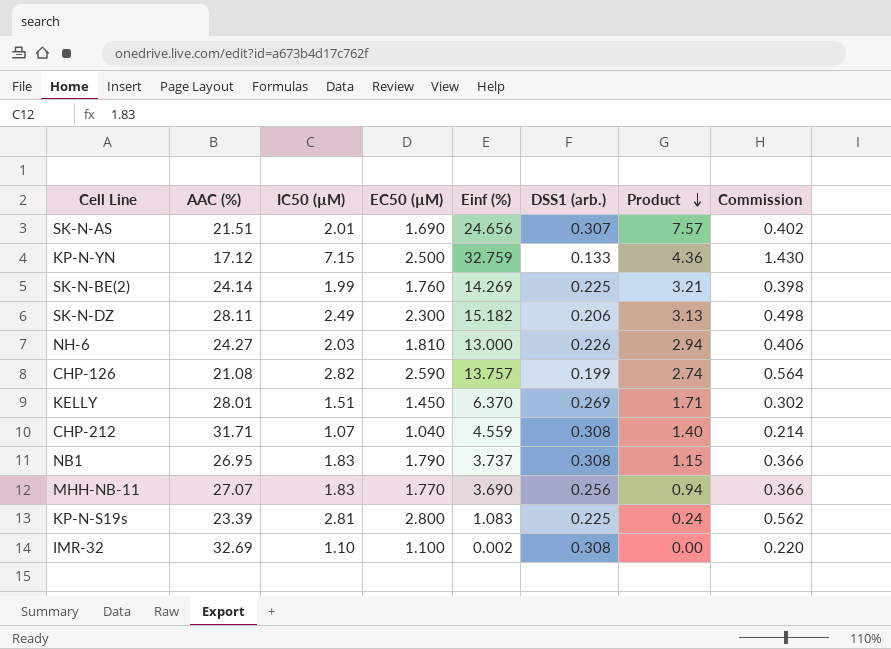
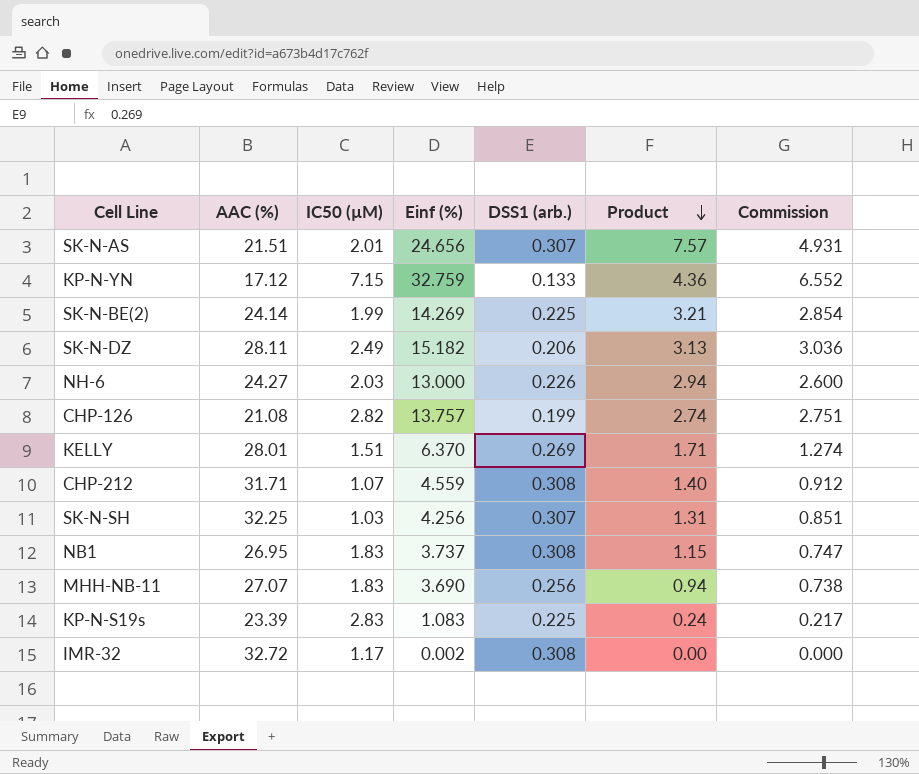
column EC50 (µM) | position: 4 -> none
column Commission | formula: [IC50 (µM)] * 0.2 -> [Einf (%)] * 0.2
row SK-N-SH: none -> 32.25 | 1.03 | 4.256 | 0.307 | 1.31 | 0.851
KP-N-S19s | IC50 (µM): 2.81 -> 2.83
IMR-32 | AAC (%): 32.69 -> 32.72
IMR-32 | IC50 (µM): 1.10 -> 1.17

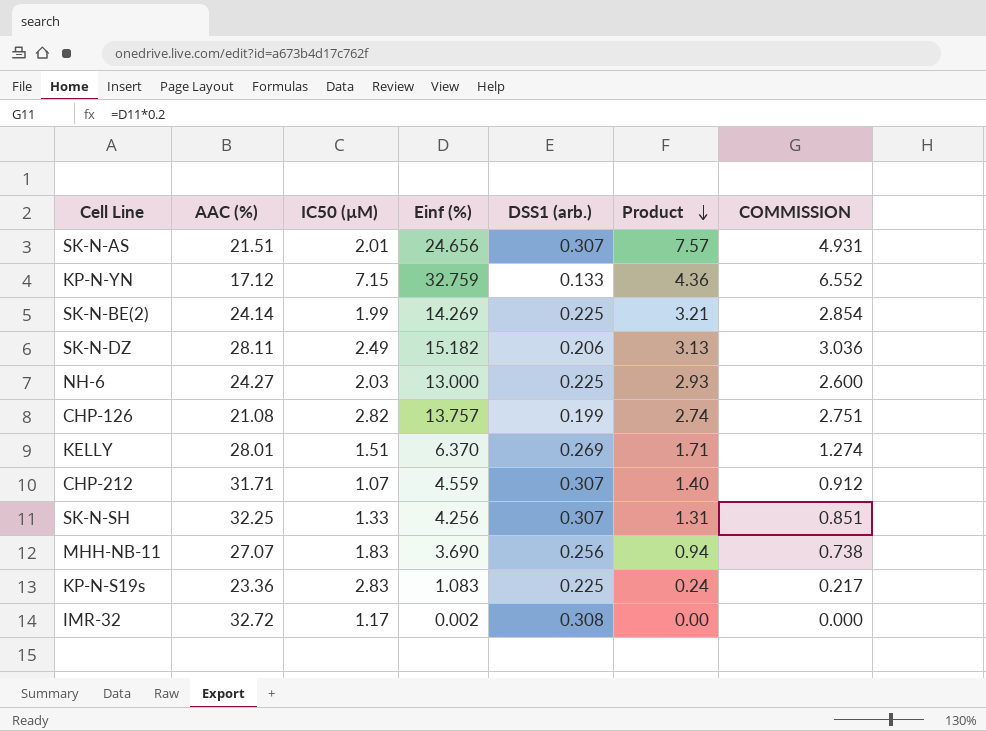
column name: Commission -> COMMISSION
row NB1: 26.95 | 1.83 | 3.737 | 0.308 | 1.15 | 0.747 -> none
NH-6 | DSS1 (arb.): 0.226 -> 0.225
NH-6 | Product: 2.94 -> 2.93
CHP-212 | DSS1 (arb.): 0.308 -> 0.307
SK-N-SH | IC50 (µM): 1.03 -> 1.33
KP-N-S19s | AAC (%): 23.39 -> 23.36

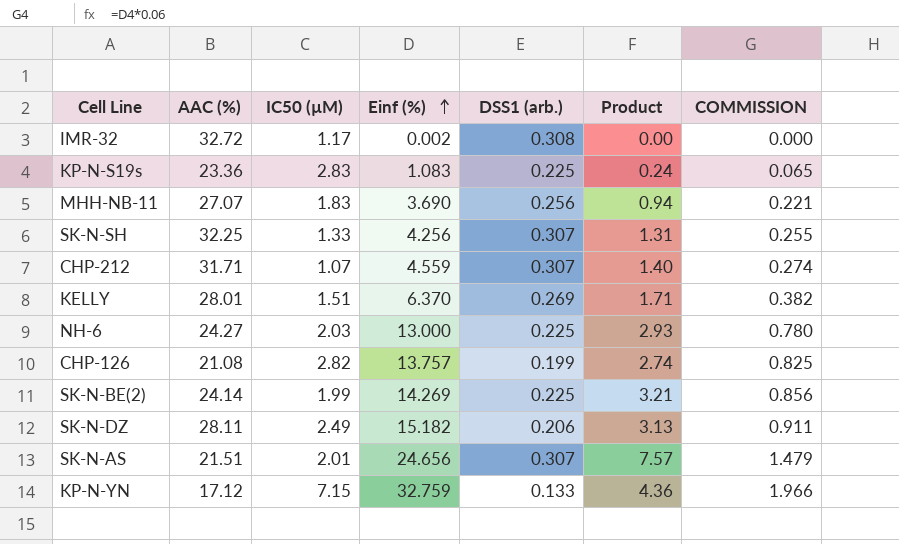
row order: Product descending -> Einf (%) ascending
column COMMISSION | formula: [Einf (%)] * 0.2 -> [Einf (%)] * 0.06

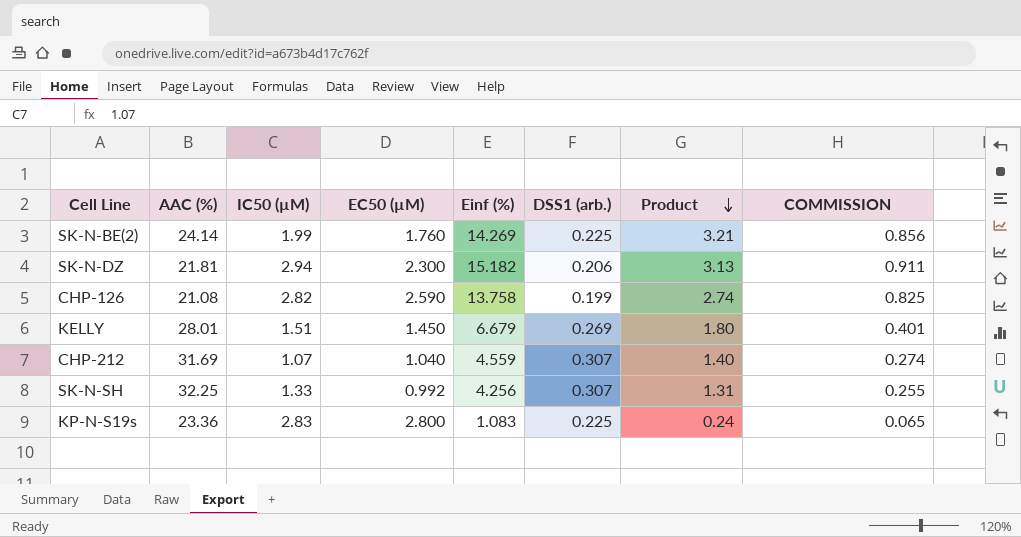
row order: Einf (%) ascending -> Product descending
column EC50 (µM) | position: none -> 4
row IMR-32: 32.72 | 1.17 | 0.002 | 0.308 | 0.00 | 0.000 -> none
row MHH-NB-11: 27.07 | 1.83 | 3.690 | 0.256 | 0.94 | 0.221 -> none
row NH-6: 24.27 | 2.03 | 13.000 | 0.225 | 2.93 | 0.780 -> none
row SK-N-AS: 21.51 | 2.01 | 24.656 | 0.307 | 7.57 | 1.479 -> none
row KP-N-YN: 17.12 | 7.15 | 32.759 | 0.133 | 4.36 | 1.966 -> none
SK-N-DZ | AAC (%): 28.11 -> 21.81
SK-N-DZ | IC50 (µM): 2.49 -> 2.94
CHP-126 | Einf (%): 13.757 -> 13.758
KELLY | Einf (%): 6.370 -> 6.679
KELLY | Product: 1.71 -> 1.80
KELLY | COMMISSION: 0.382 -> 0.401
CHP-212 | AAC (%): 31.71 -> 31.69

